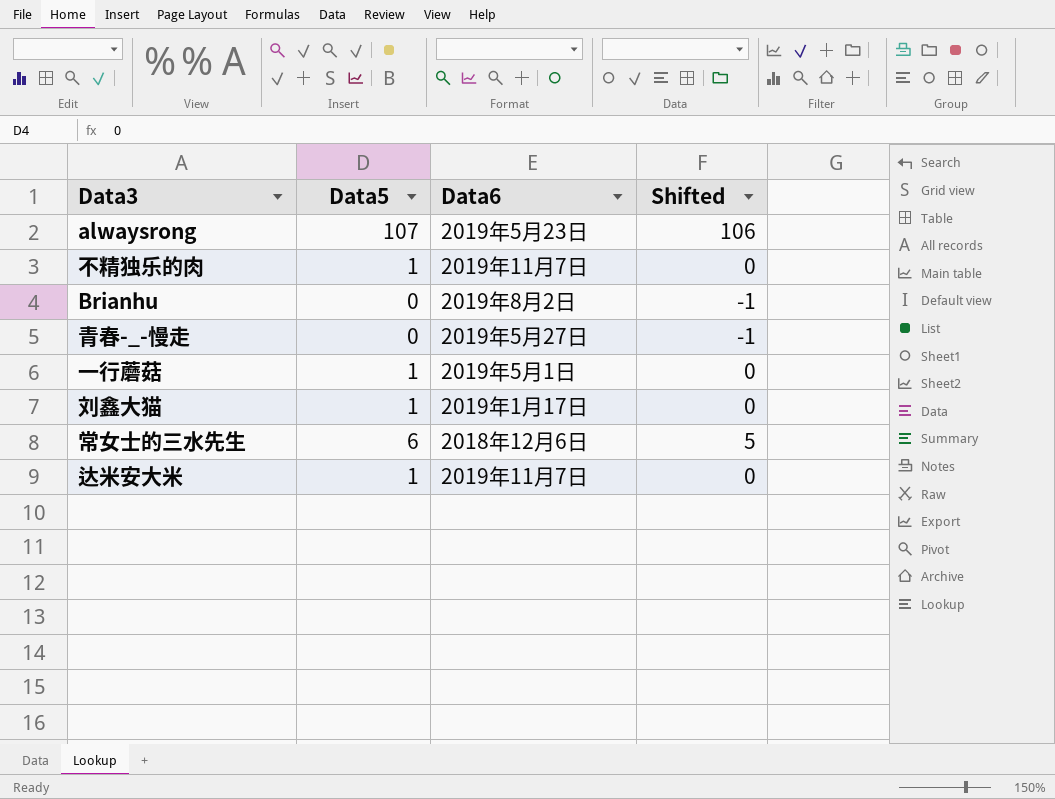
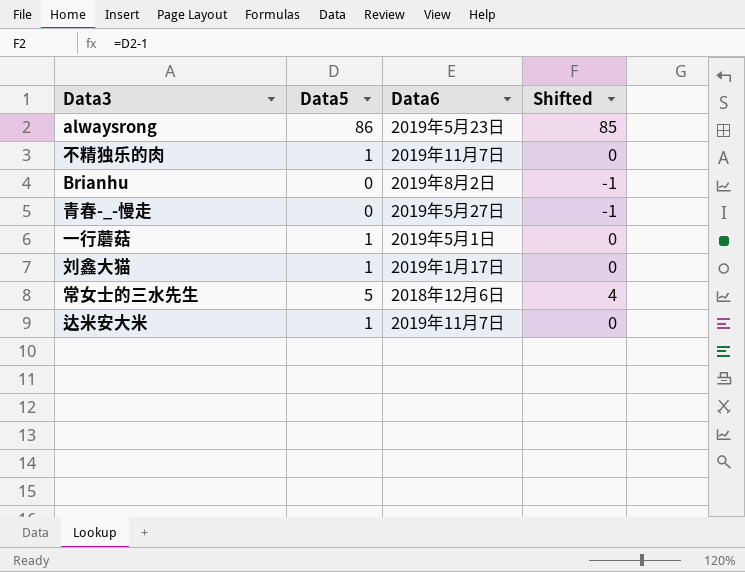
alwaysrong | Data5: 107 -> 86
alwaysrong | Shifted: 106 -> 85
常女士的三水先生 | Data5: 6 -> 5
常女士的三水先生 | Shifted: 5 -> 4

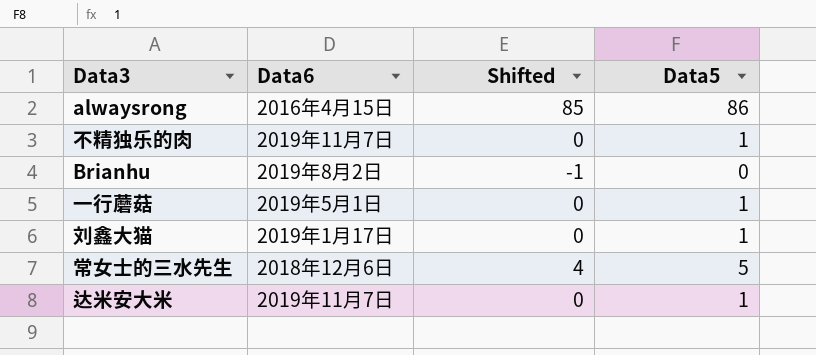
column Data5 | position: 2 -> 4
row 青春-_-慢走: 0 | 2019年5月27日 | -1 -> none
alwaysrong | Data6: 2019年5月23日 -> 2016年4月15日

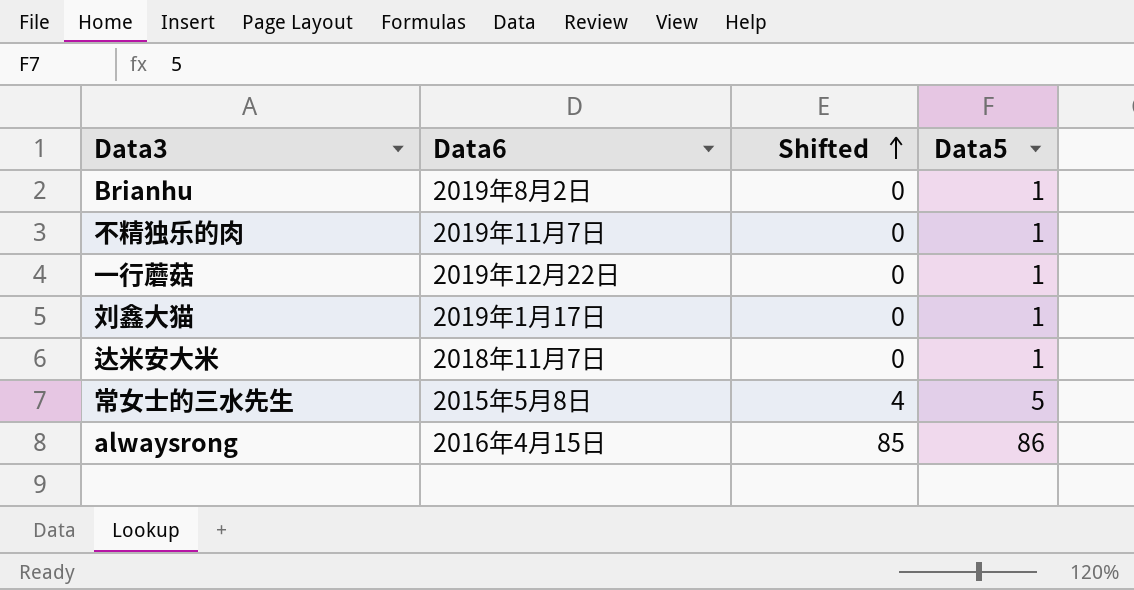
row order: none -> Shifted ascending
Brianhu | Shifted: -1 -> 0
Brianhu | Data5: 0 -> 1
一行蘑菇 | Data6: 2019年5月1日 -> 2019年12月22日
达米安大米 | Data6: 2019年11月7日 -> 2018年11月7日
常女士的三水先生 | Data6: 2018年12月6日 -> 2015年5月8日

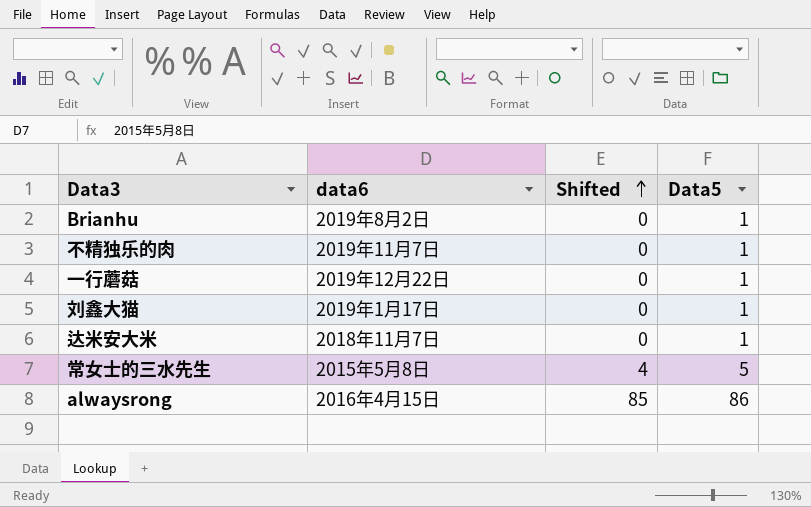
column name: Data6 -> data6

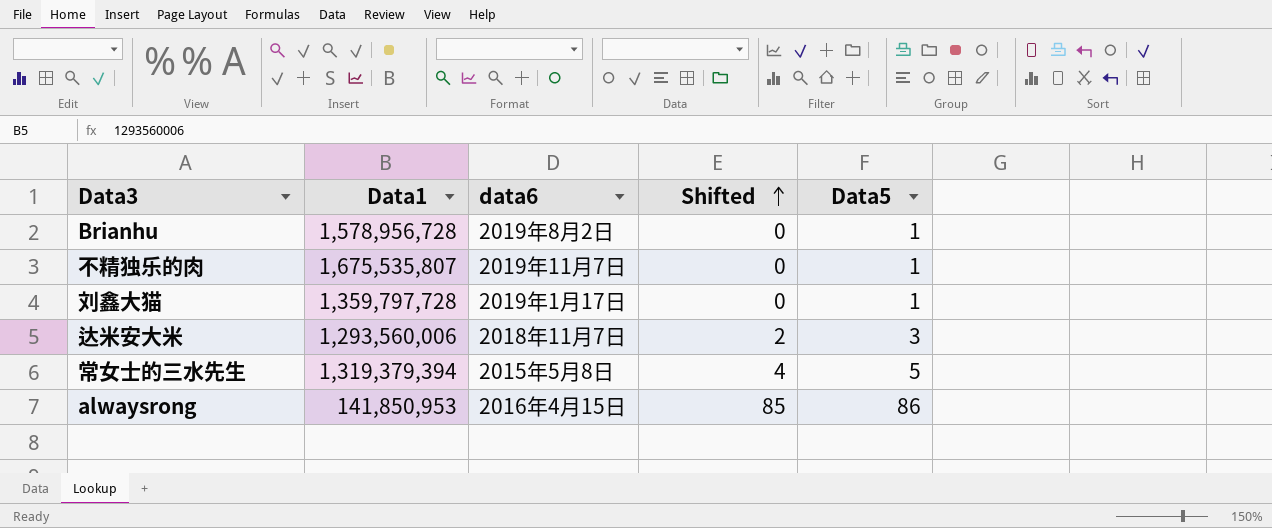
column Data1 | position: none -> 2
row 一行蘑菇: 2019年12月22日 | 0 | 1 -> none
达米安大米 | Shifted: 0 -> 2
达米安大米 | Data5: 1 -> 3

